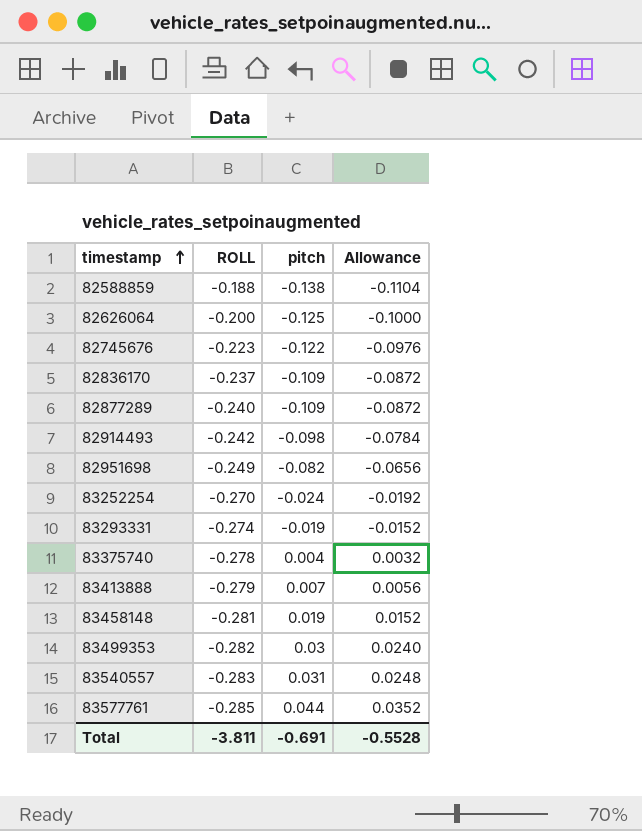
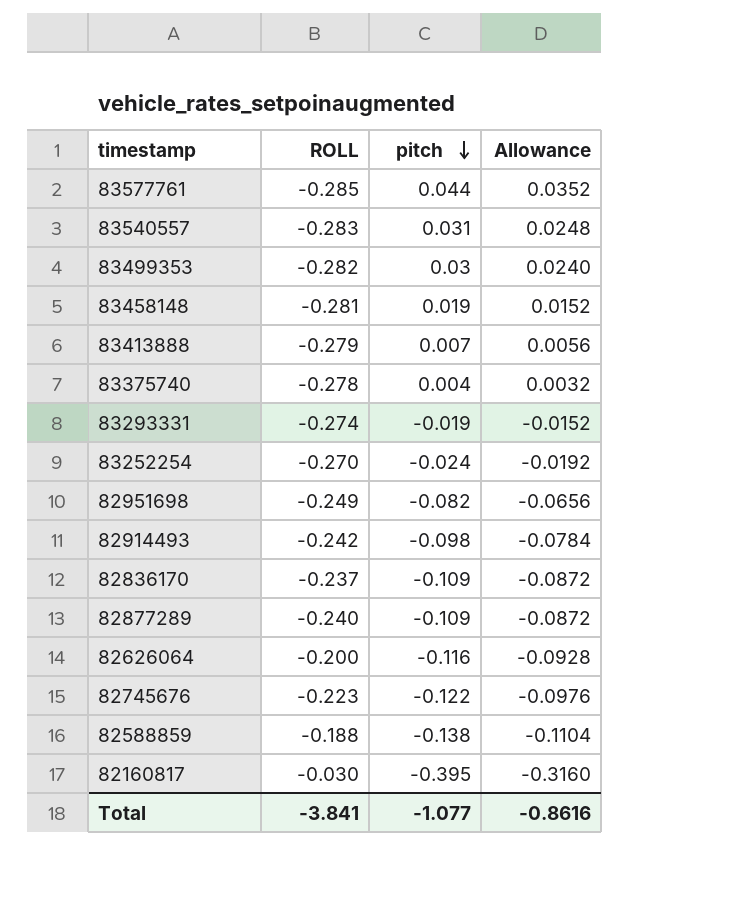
row order: timestamp ascending -> pitch descending
82626064 | pitch: -0.125 -> -0.116
82626064 | Allowance: -0.1000 -> -0.0928
row 82160817: none -> -0.030 | -0.395 | -0.3160
Total | ROLL: -3.811 -> -3.841
Total | pitch: -0.691 -> -1.077
Total | Allowance: -0.5528 -> -0.8616

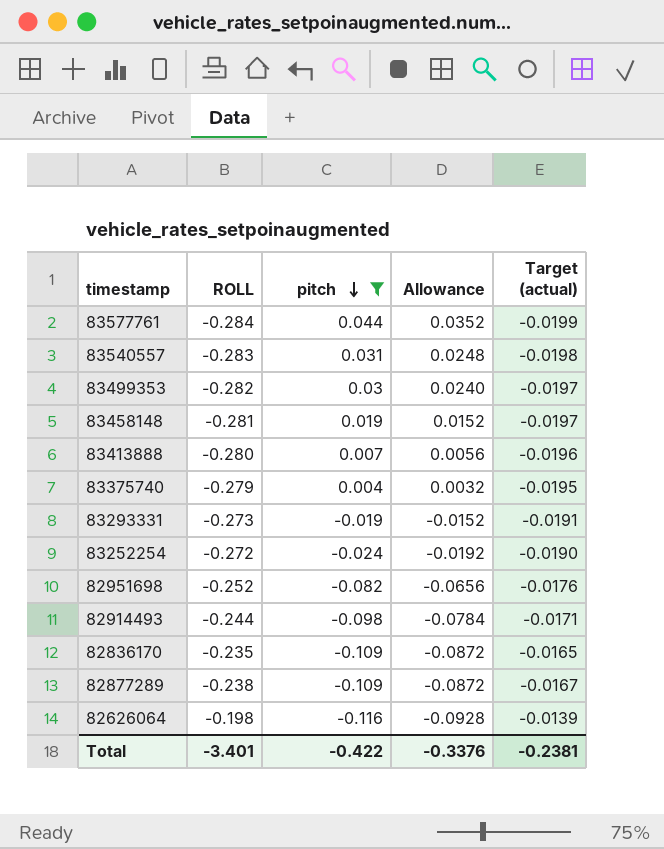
filter: none -> pitch >= -0.116
column Target (actual) | formula: none -> [ROLL] * 0.07
83577761 | ROLL: -0.285 -> -0.284
83413888 | ROLL: -0.279 -> -0.280
83375740 | ROLL: -0.278 -> -0.279
83293331 | ROLL: -0.274 -> -0.273
83252254 | ROLL: -0.270 -> -0.272
82951698 | ROLL: -0.249 -> -0.252
82914493 | ROLL: -0.242 -> -0.244
82836170 | ROLL: -0.237 -> -0.235
82877289 | ROLL: -0.240 -> -0.238
82626064 | ROLL: -0.200 -> -0.198
Total | ROLL: -3.841 -> -3.401
Total | pitch: -1.077 -> -0.422
Total | Allowance: -0.8616 -> -0.3376

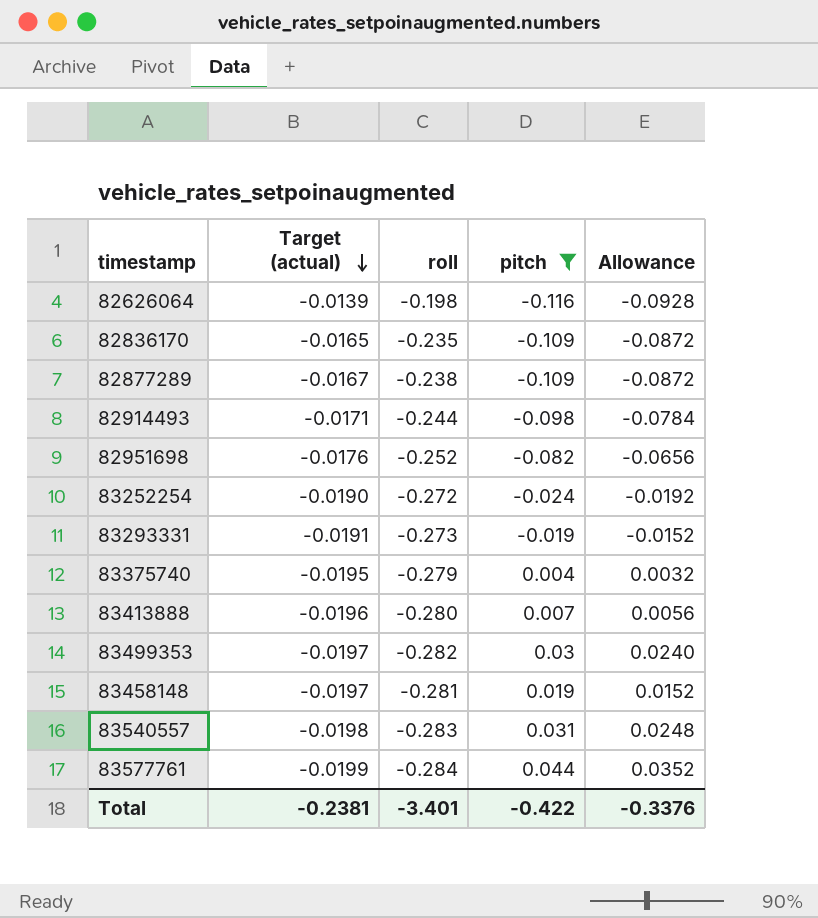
row order: pitch descending -> Target (actual) descending
column Target (actual) | position: 5 -> 2
column name: ROLL -> roll

